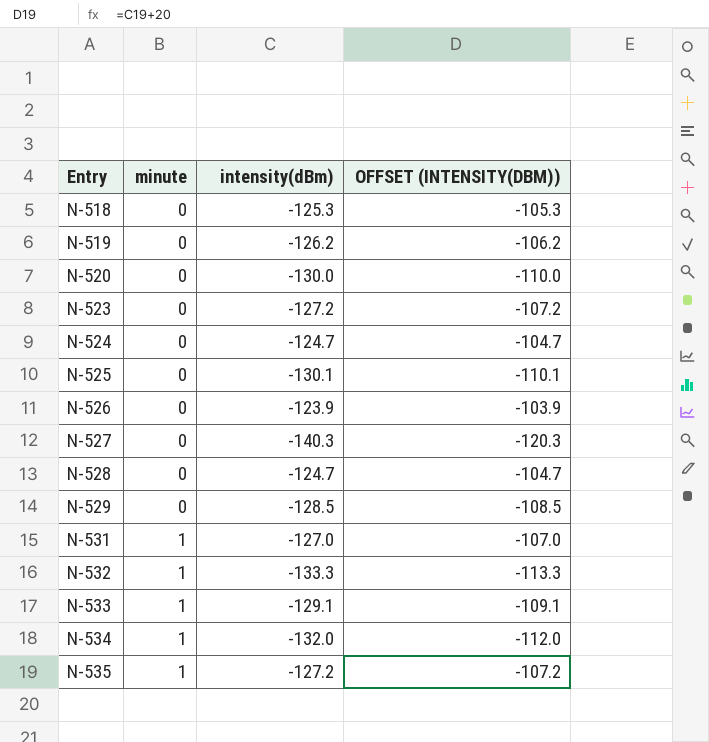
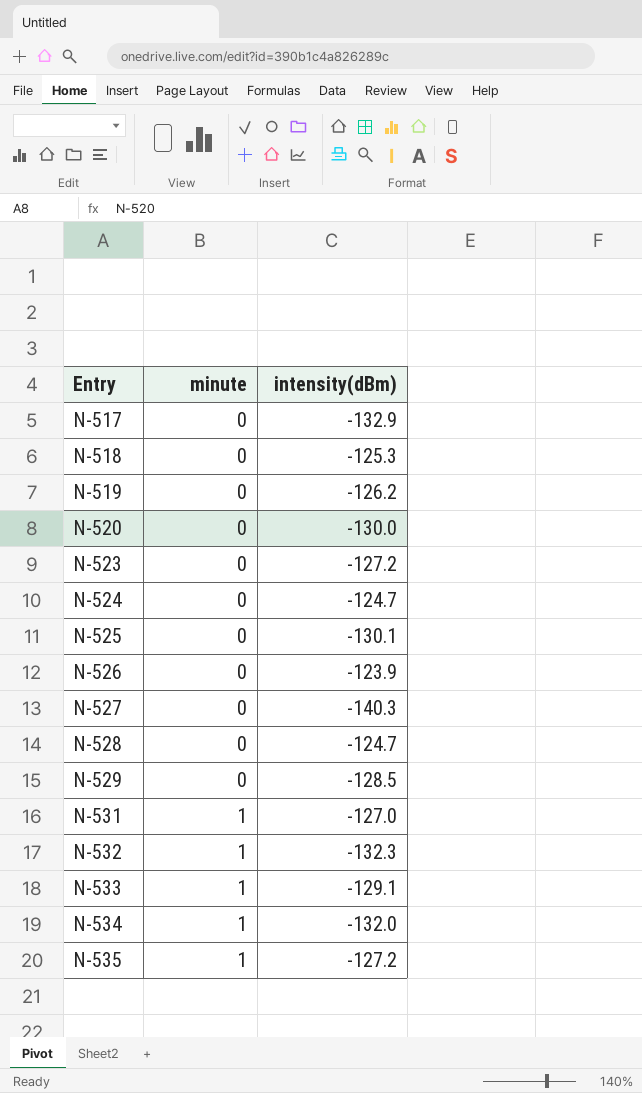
column OFFSET (INTENSITY(DBM)) | formula: [intensity(dBm)] + 20 -> none
row N-517: none -> 0 | -132.9
N-532 | intensity(dBm): -133.3 -> -132.3

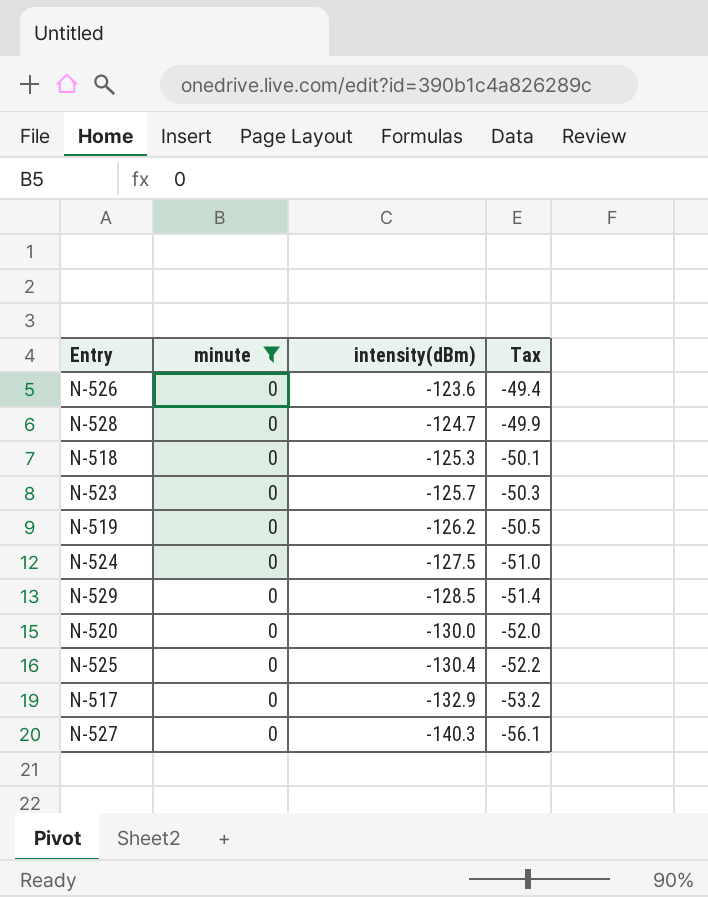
filter: none -> minute = 0
row order: Entry ascending -> intensity(dBm) descending
column Tax | formula: none -> [intensity(dBm)] * 0.4
N-526 | intensity(dBm): -123.9 -> -123.6
N-523 | intensity(dBm): -127.2 -> -125.7
N-524 | intensity(dBm): -124.7 -> -127.5
N-525 | intensity(dBm): -130.1 -> -130.4

